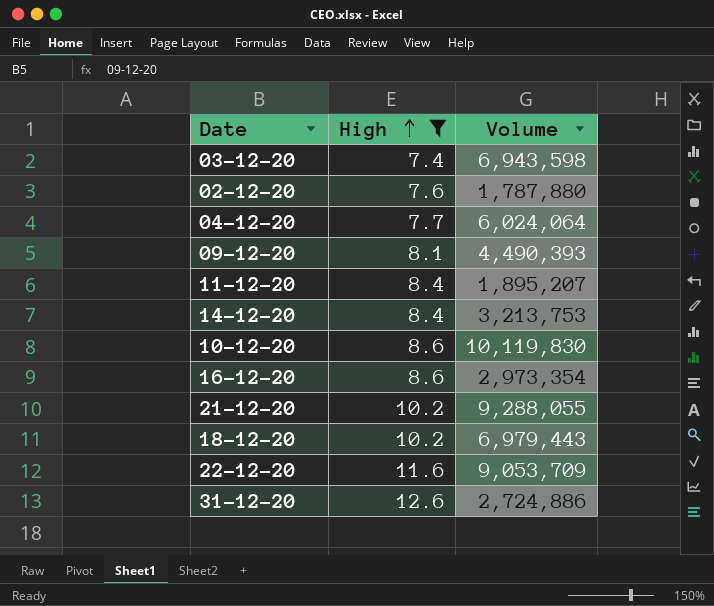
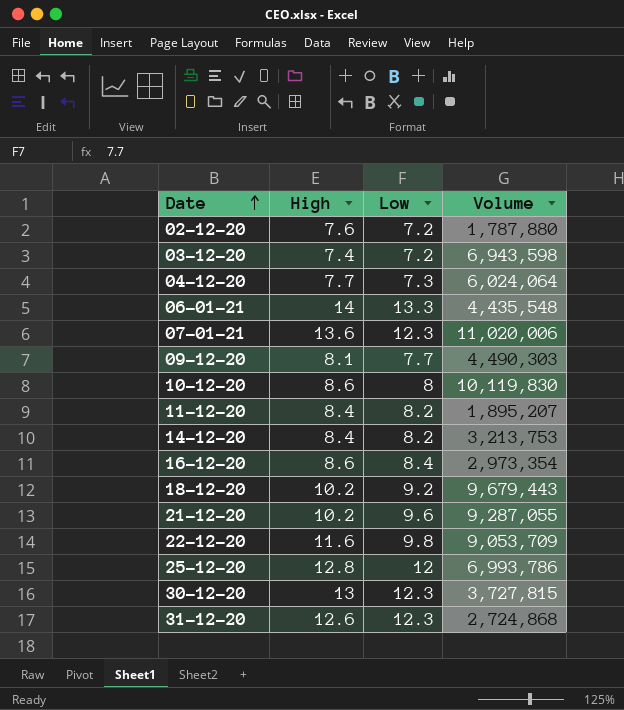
filter: High <= 12.6 -> none
row order: High ascending -> Date ascending
column Low | position: none -> 3
09-12-20 | Volume: 4,490,393 -> 4,490,303
18-12-20 | Volume: 6,979,443 -> 9,679,443
21-12-20 | Volume: 9,288,055 -> 9,287,055
31-12-20 | Volume: 2,724,886 -> 2,724,868

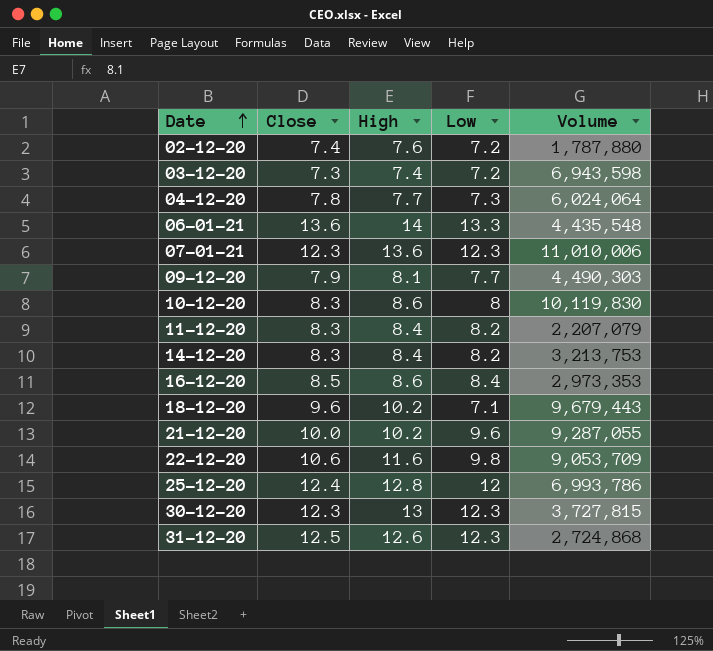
column Close | position: none -> 2
07-01-21 | Volume: 11,020,006 -> 11,010,006
11-12-20 | Volume: 1,895,207 -> 2,207,079
16-12-20 | Volume: 2,973,354 -> 2,973,353
18-12-20 | Low: 9.2 -> 7.1

